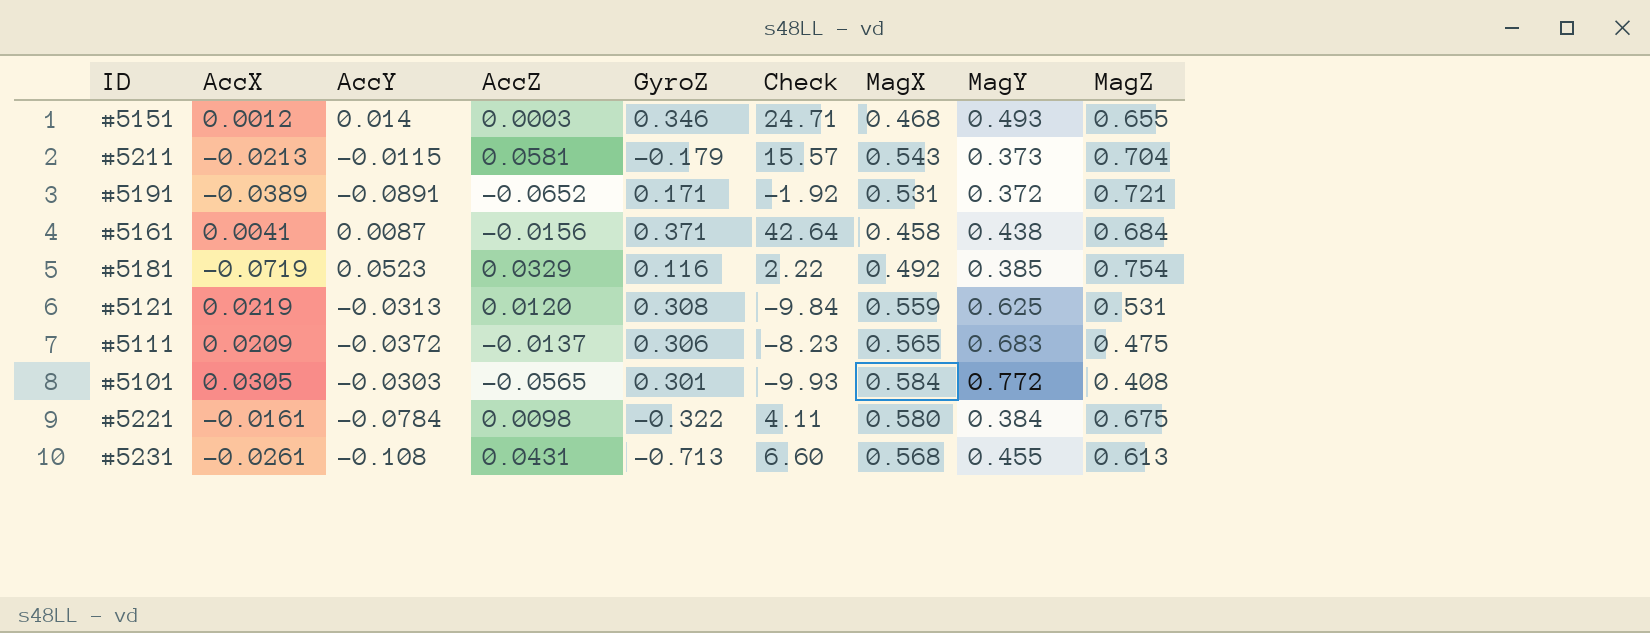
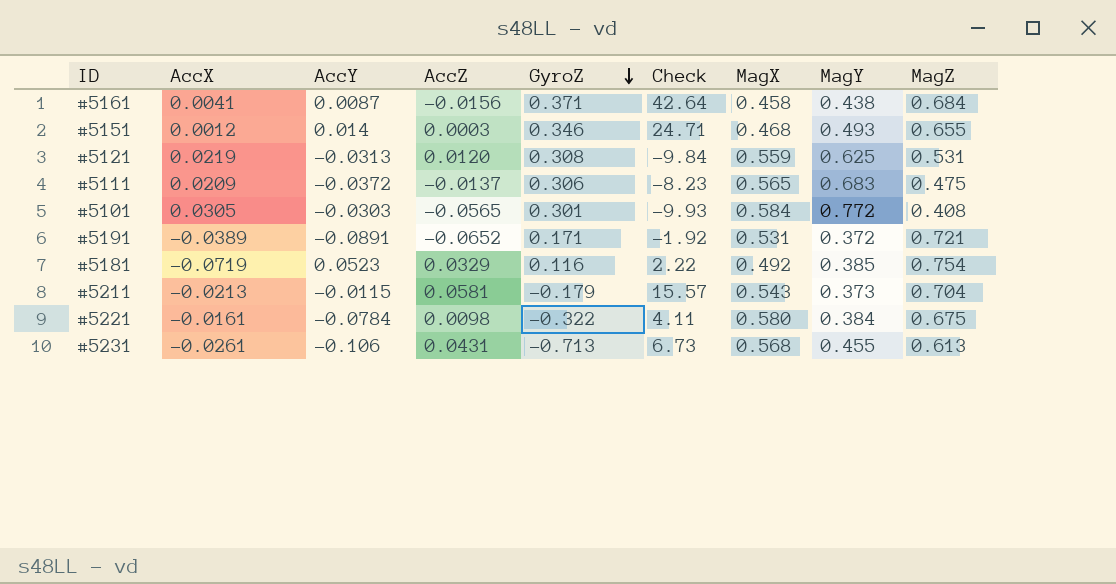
row order: none -> GyroZ descending
#5231 | AccY: -0.108 -> -0.106
#5231 | Check: 6.60 -> 6.73

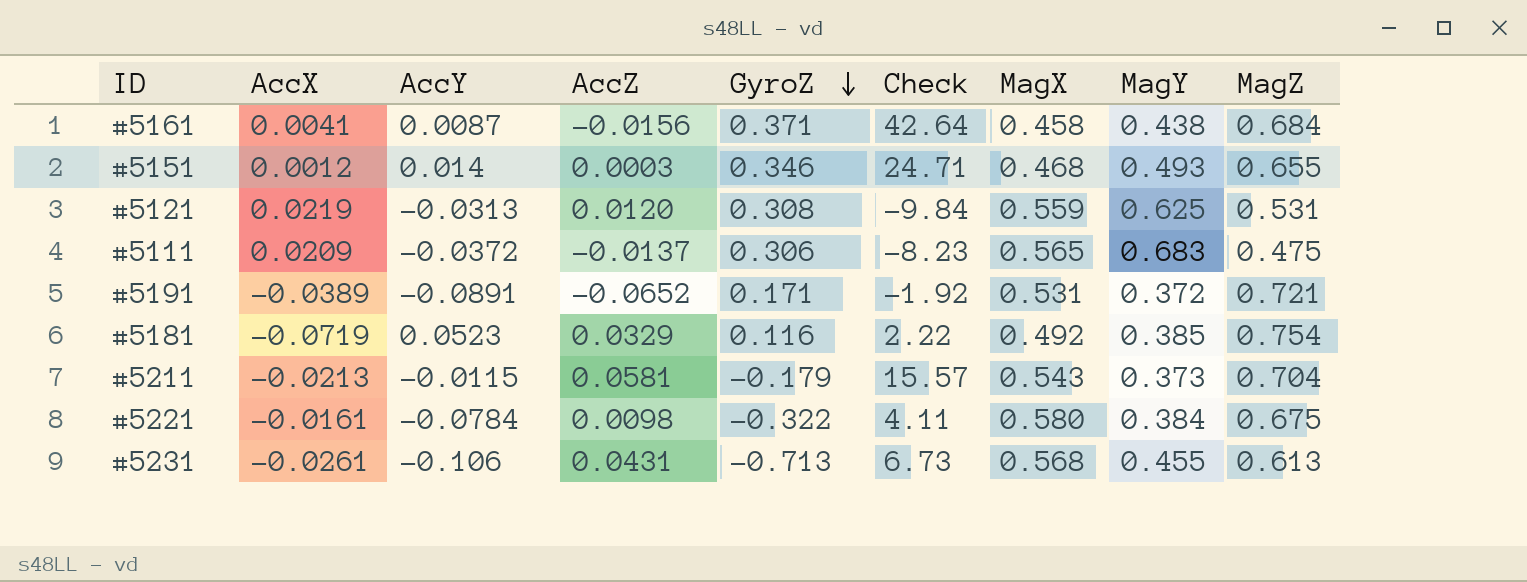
row #5101: 0.0305 | -0.0303 | -0.0565 | 0.301 | -9.93 | 0.584 | 0.772 | 0.408 -> none

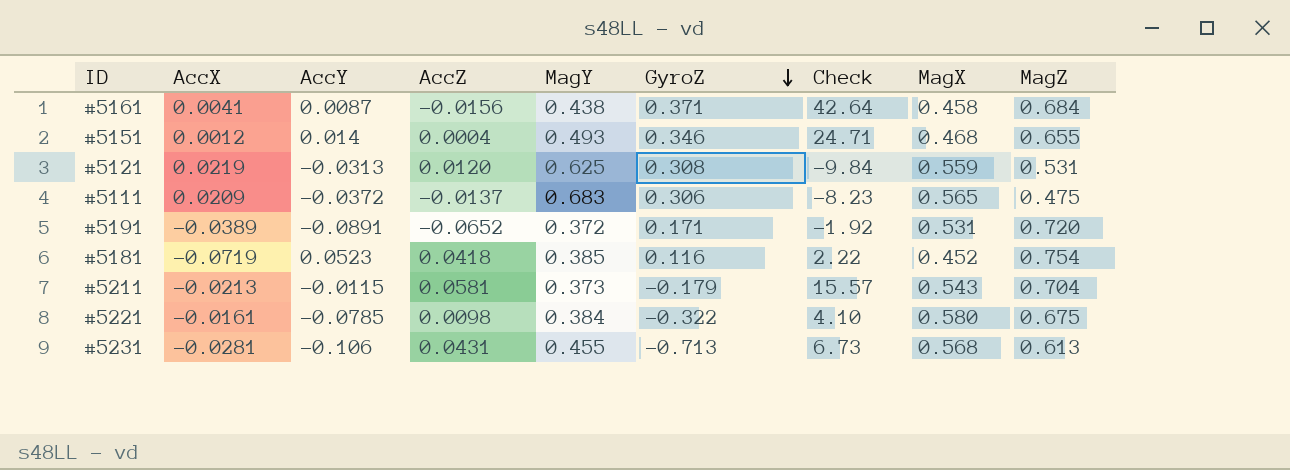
column MagY | position: 8 -> 5
#5151 | AccZ: 0.0003 -> 0.0004
#5191 | MagZ: 0.721 -> 0.720
#5181 | AccZ: 0.0329 -> 0.0418
#5181 | MagX: 0.492 -> 0.452
#5221 | AccY: -0.0784 -> -0.0785
#5221 | Check: 4.11 -> 4.10
#5231 | AccX: -0.0261 -> -0.0281

